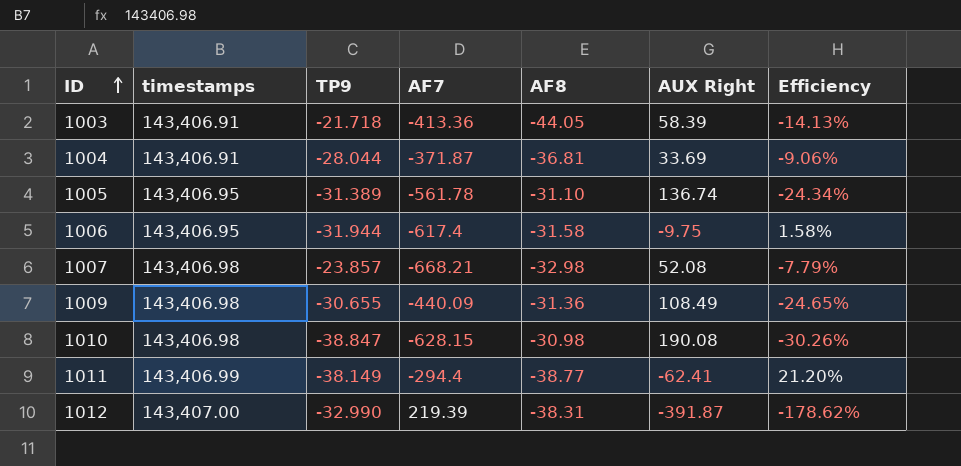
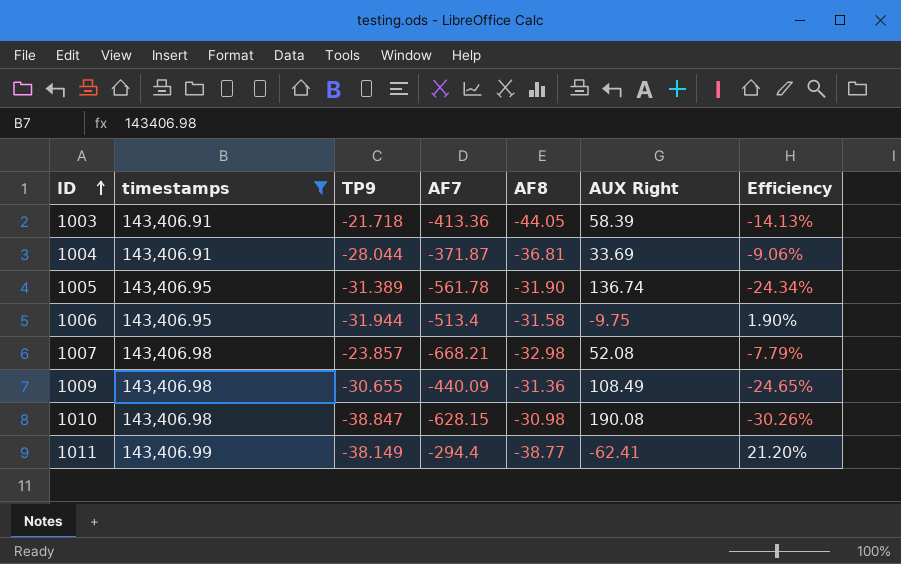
filter: none -> timestamps != 143,407.00
1005 | AF8: -31.10 -> -31.90
1006 | AF7: -617.4 -> -513.4
1006 | Efficiency: 1.58% -> 1.90%

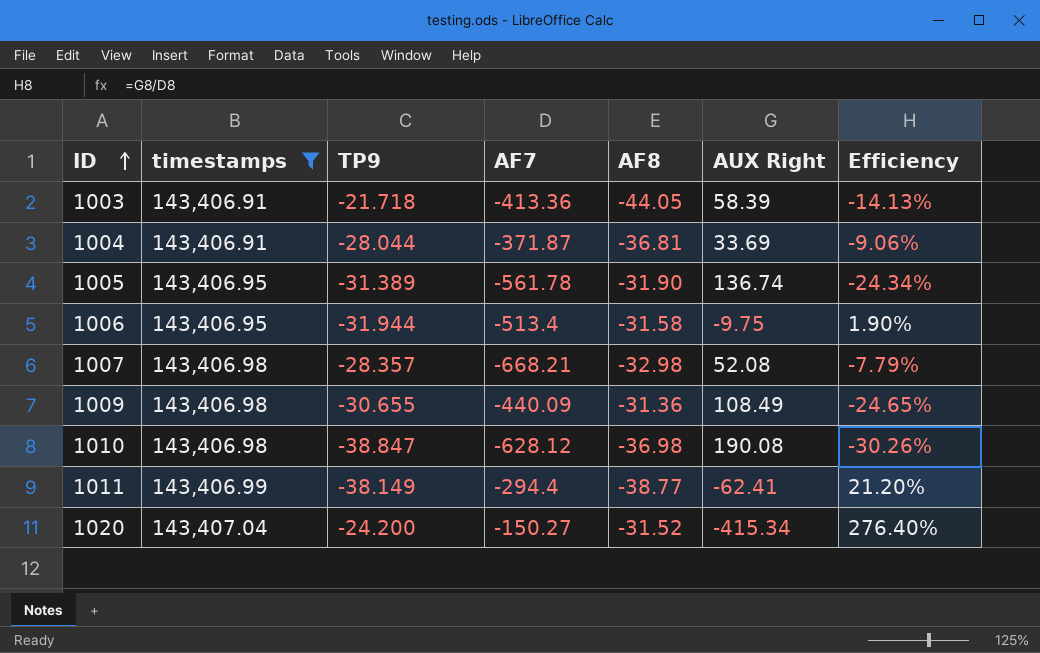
1007 | TP9: -23.857 -> -28.357
1010 | AF7: -628.15 -> -628.12
1010 | AF8: -30.98 -> -36.98
row 1020: none -> 143,407.04 | -24.200 | -150.27 | -31.52 | -415.34 | 276.40%

